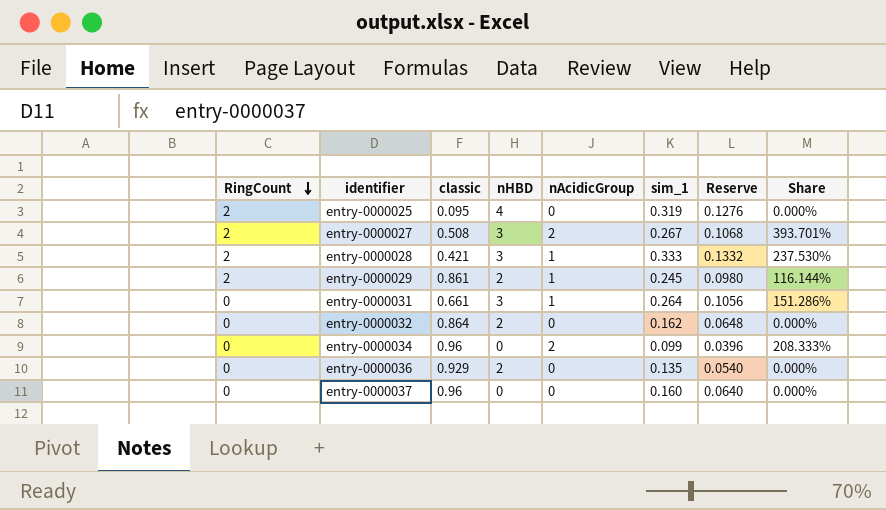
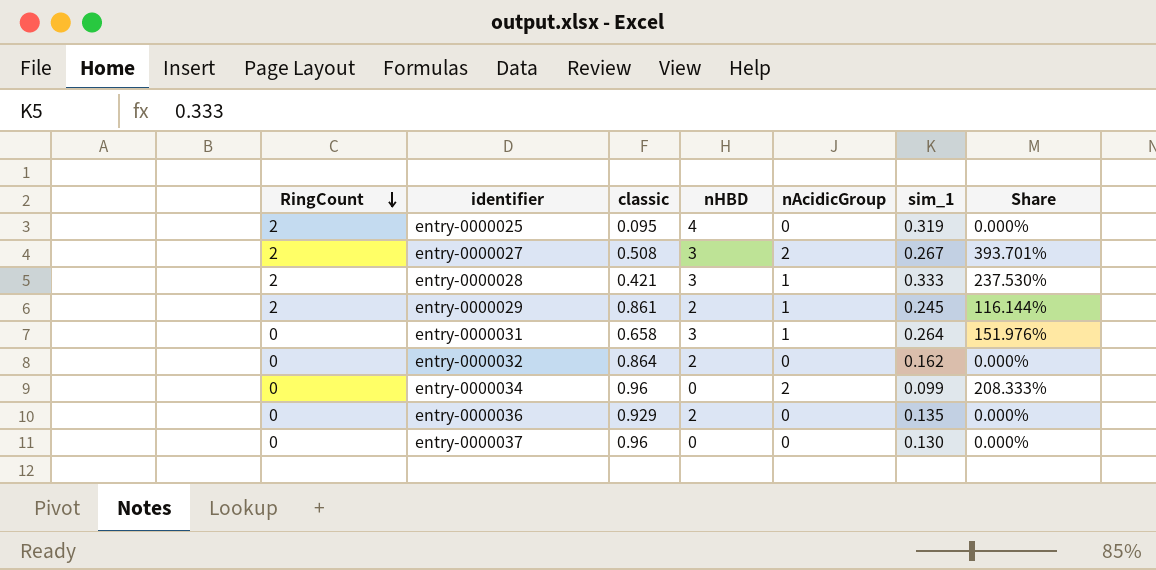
column Reserve | formula: [sim_1] * 0.4 -> none
entry-0000031 | classic: 0.661 -> 0.658
entry-0000031 | Share: 151.286% -> 151.976%
entry-0000037 | sim_1: 0.160 -> 0.130

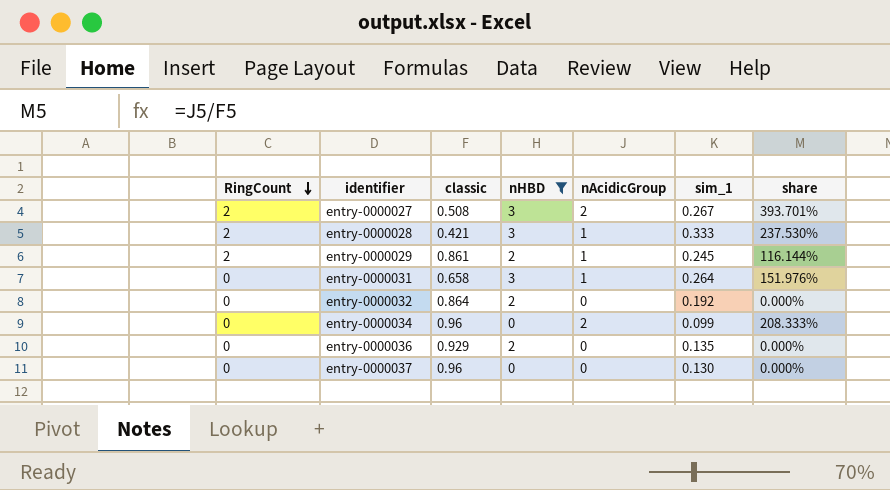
filter: none -> nHBD != 4
column name: Share -> share
entry-0000032 | sim_1: 0.162 -> 0.192

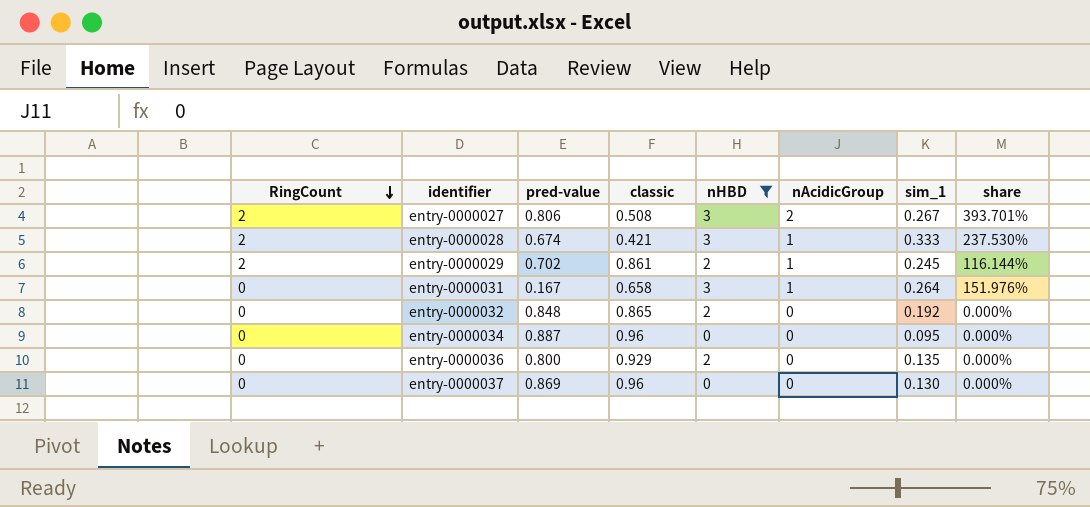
column pred-value | position: none -> 3
entry-0000032 | classic: 0.864 -> 0.865
entry-0000034 | nAcidicGroup: 2 -> 0
entry-0000034 | sim_1: 0.099 -> 0.095
entry-0000034 | share: 208.333% -> 0.000%

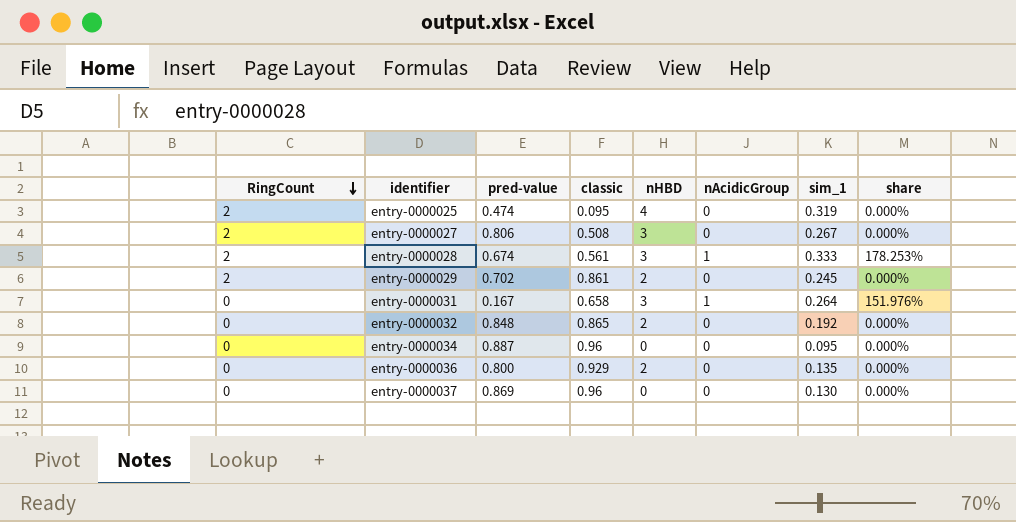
filter: nHBD != 4 -> none
entry-0000027 | nAcidicGroup: 2 -> 0
entry-0000027 | share: 393.701% -> 0.000%
entry-0000028 | classic: 0.421 -> 0.561
entry-0000028 | share: 237.530% -> 178.253%
entry-0000029 | nAcidicGroup: 1 -> 0
entry-0000029 | share: 116.144% -> 0.000%

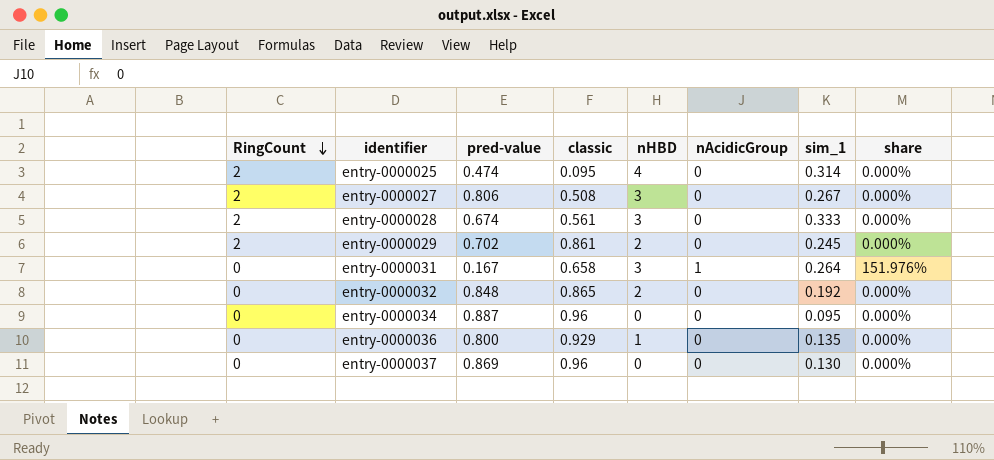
entry-0000025 | sim_1: 0.319 -> 0.314
entry-0000028 | nAcidicGroup: 1 -> 0
entry-0000028 | share: 178.253% -> 0.000%
entry-0000036 | nHBD: 2 -> 1

